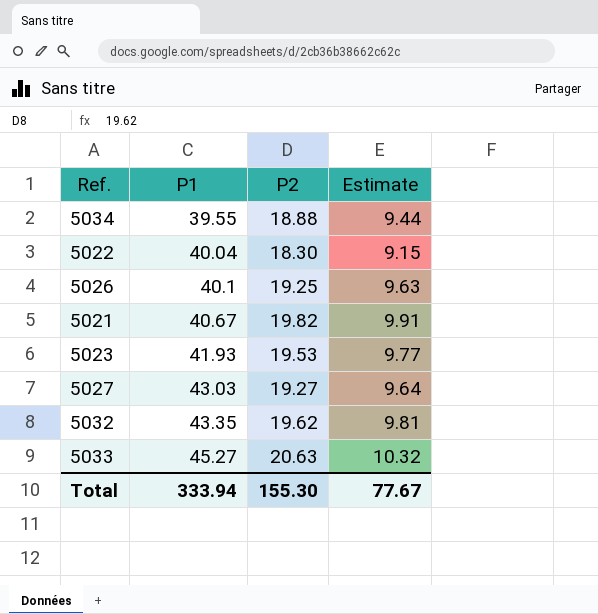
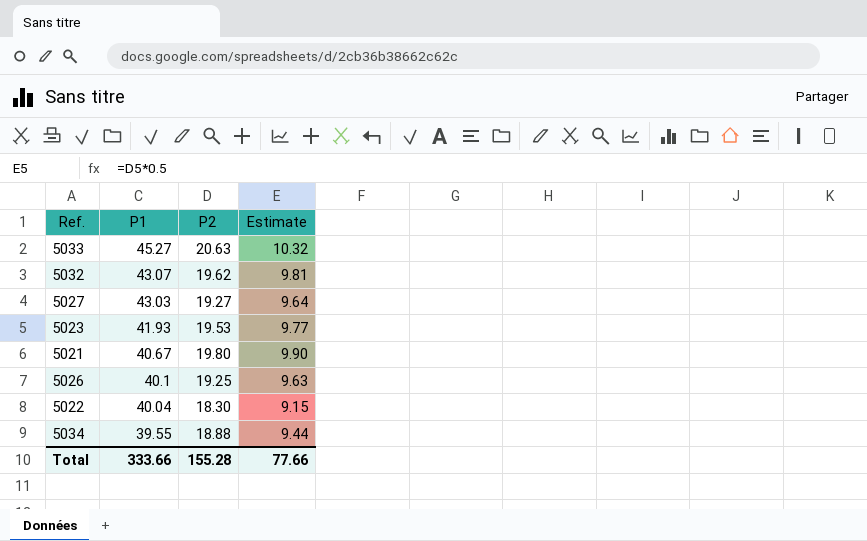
row order: P1 ascending -> P1 descending
5032 | P1: 43.35 -> 43.07
5021 | P2: 19.82 -> 19.80
5021 | Estimate: 9.91 -> 9.90
Total | P1: 333.94 -> 333.66
Total | P2: 155.30 -> 155.28
Total | Estimate: 77.67 -> 77.66

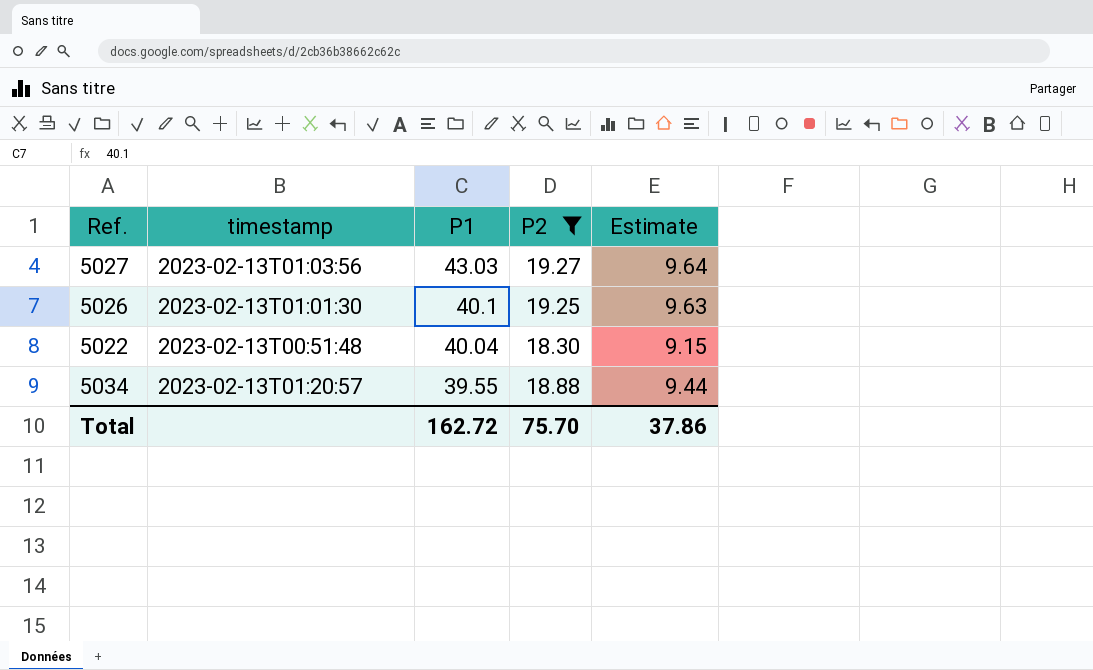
filter: none -> P2 <= 19.27
column timestamp | position: none -> 2
Total | P1: 333.66 -> 162.72
Total | P2: 155.28 -> 75.70
Total | Estimate: 77.66 -> 37.86

